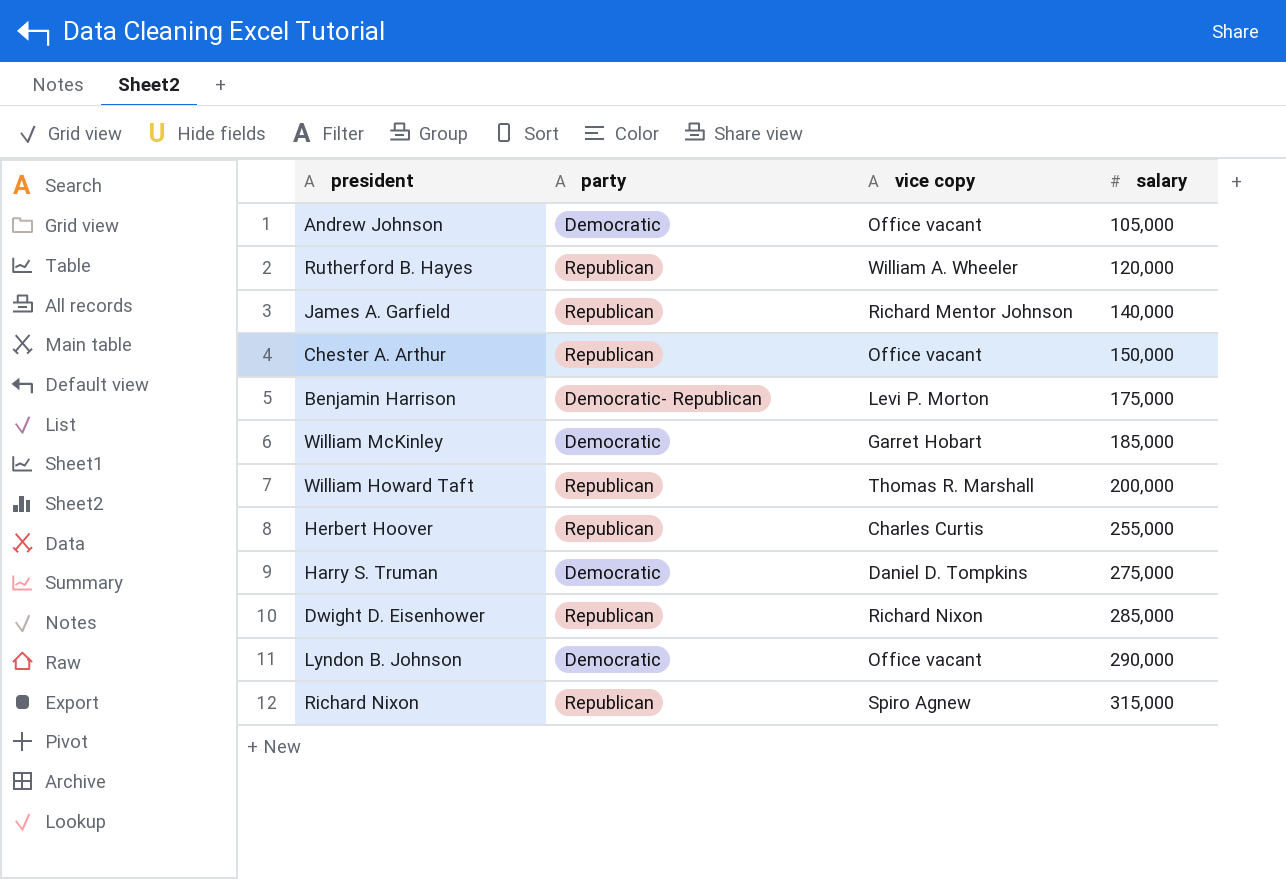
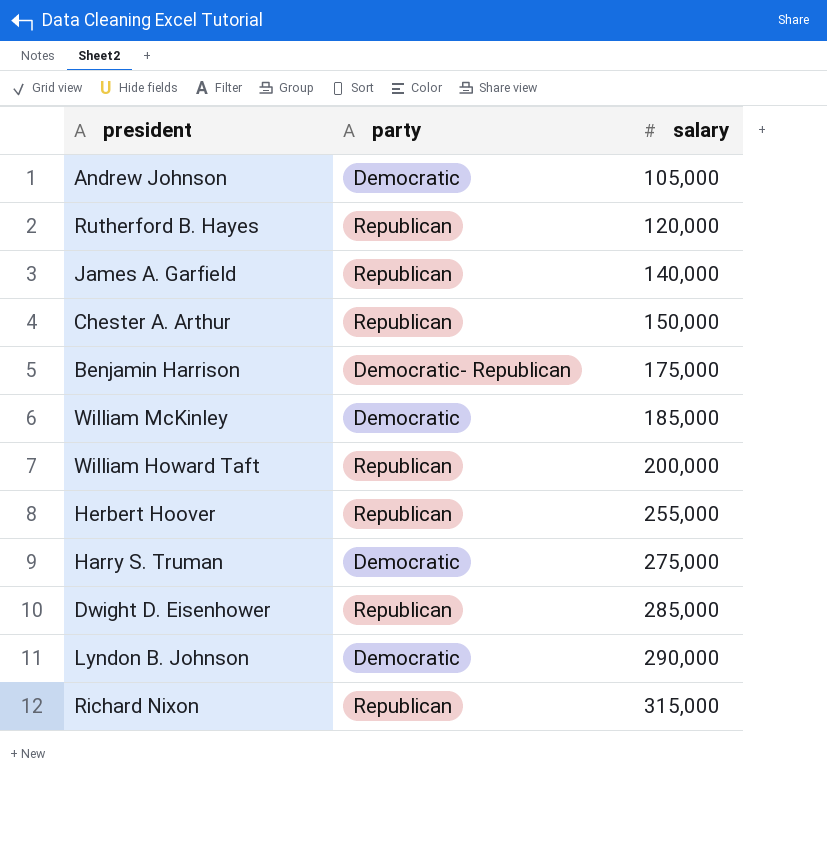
column vice copy | position: 3 -> none

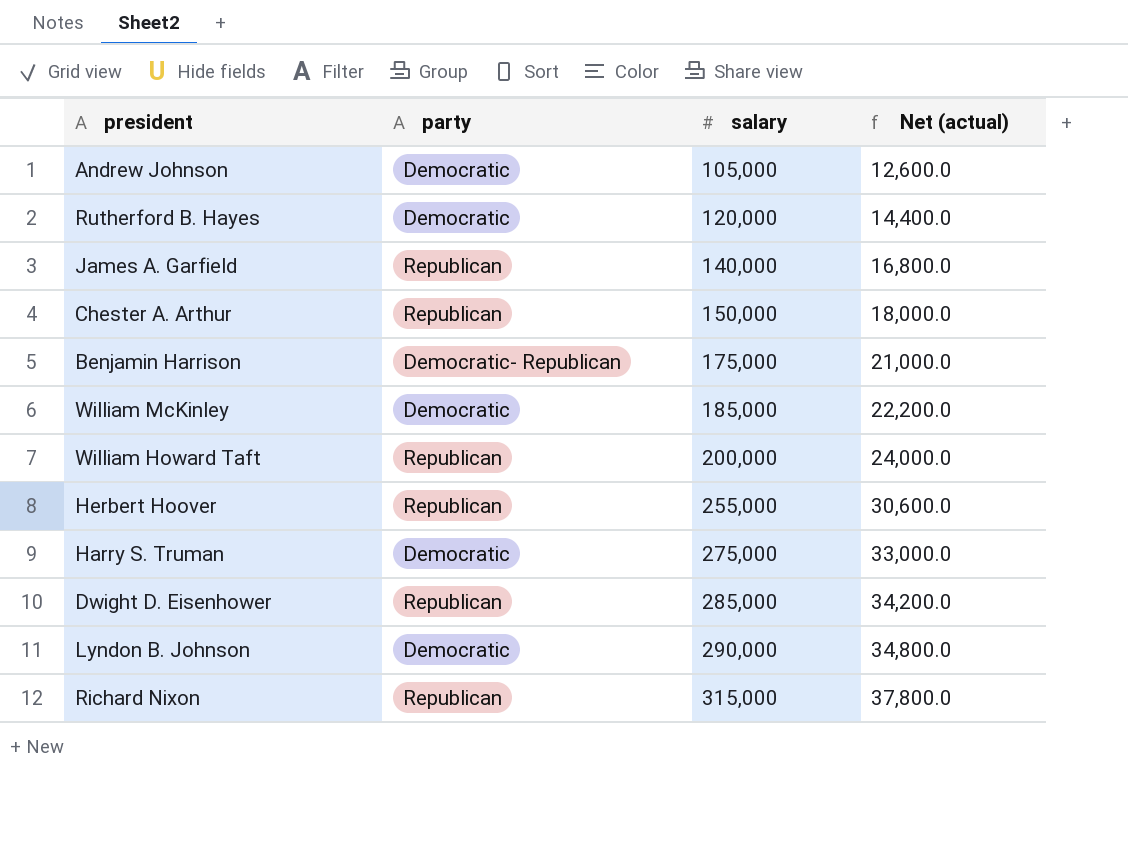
column Net (actual) | formula: none -> [salary] * 0.12
Rutherford B. Hayes | party: Republican -> Democratic

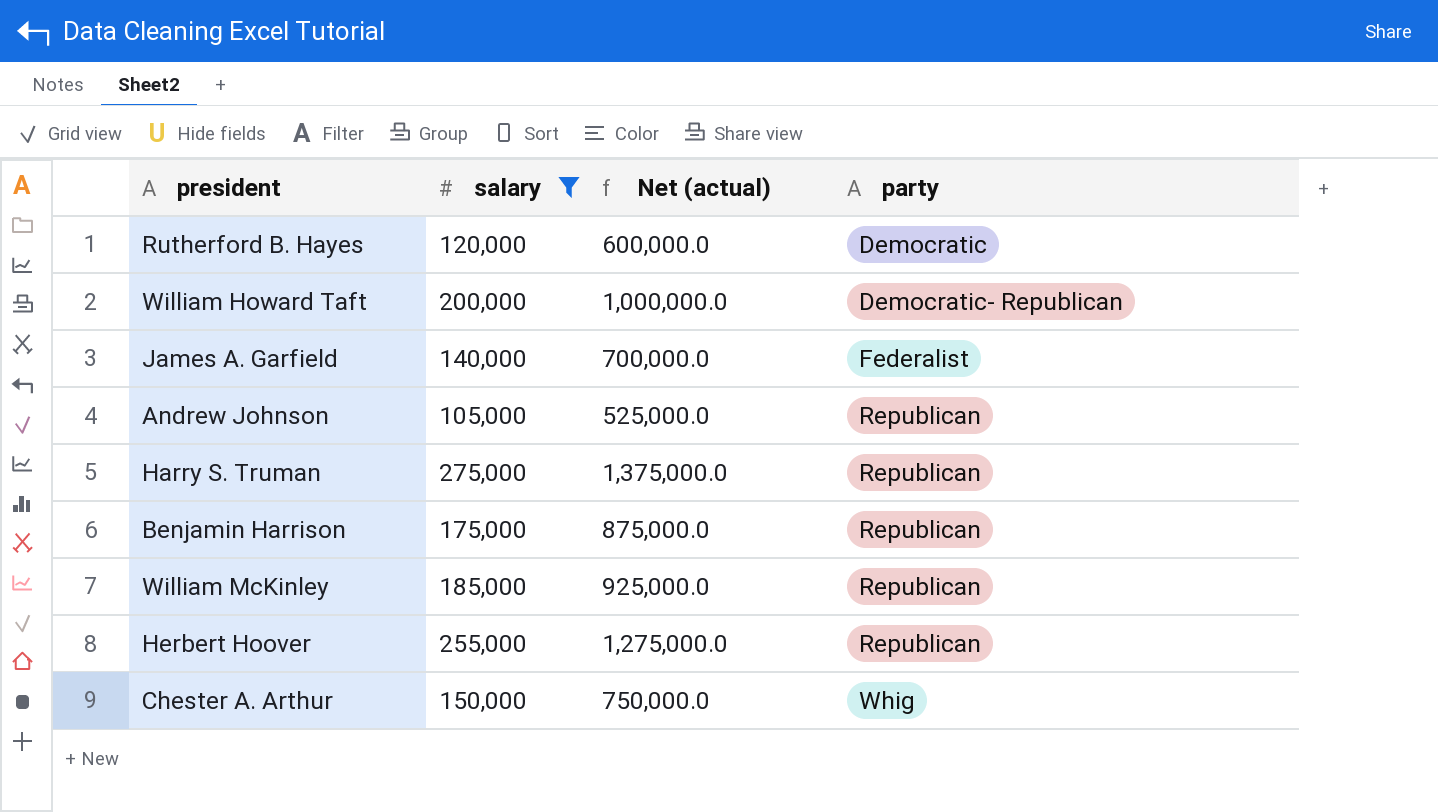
filter: none -> salary <= 275,000
row order: salary ascending -> party ascending
column Net (actual) | formula: [salary] * 0.12 -> [salary] * 5
column party | position: 2 -> 4
William Howard Taft | party: Republican -> Democratic- Republican
James A. Garfield | party: Republican -> Federalist
Andrew Johnson | party: Democratic -> Republican
Harry S. Truman | party: Democratic -> Republican
Benjamin Harrison | party: Democratic- Republican -> Republican
William McKinley | party: Democratic -> Republican
Chester A. Arthur | party: Republican -> Whig

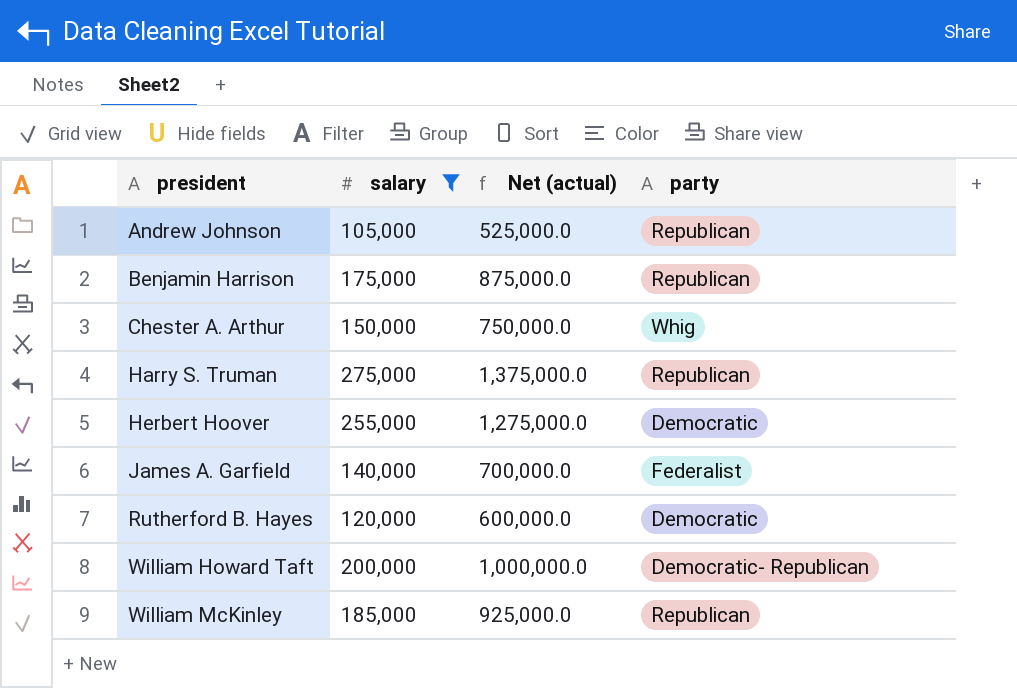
row order: party ascending -> president ascending
Herbert Hoover | party: Republican -> Democratic

